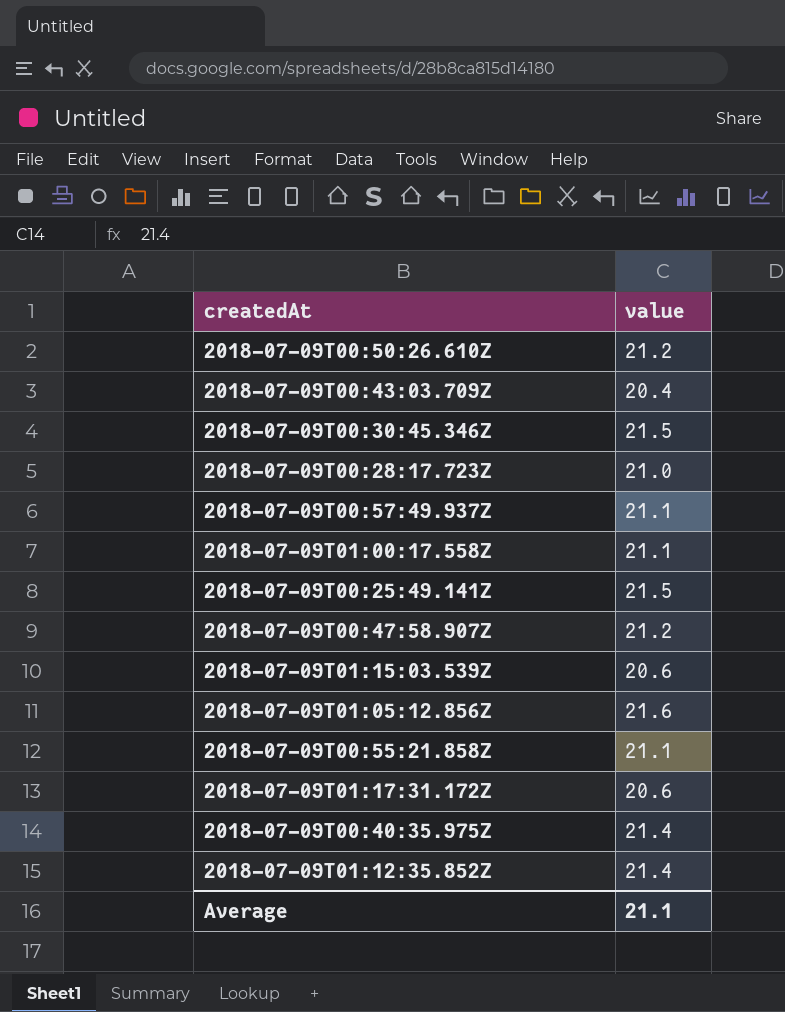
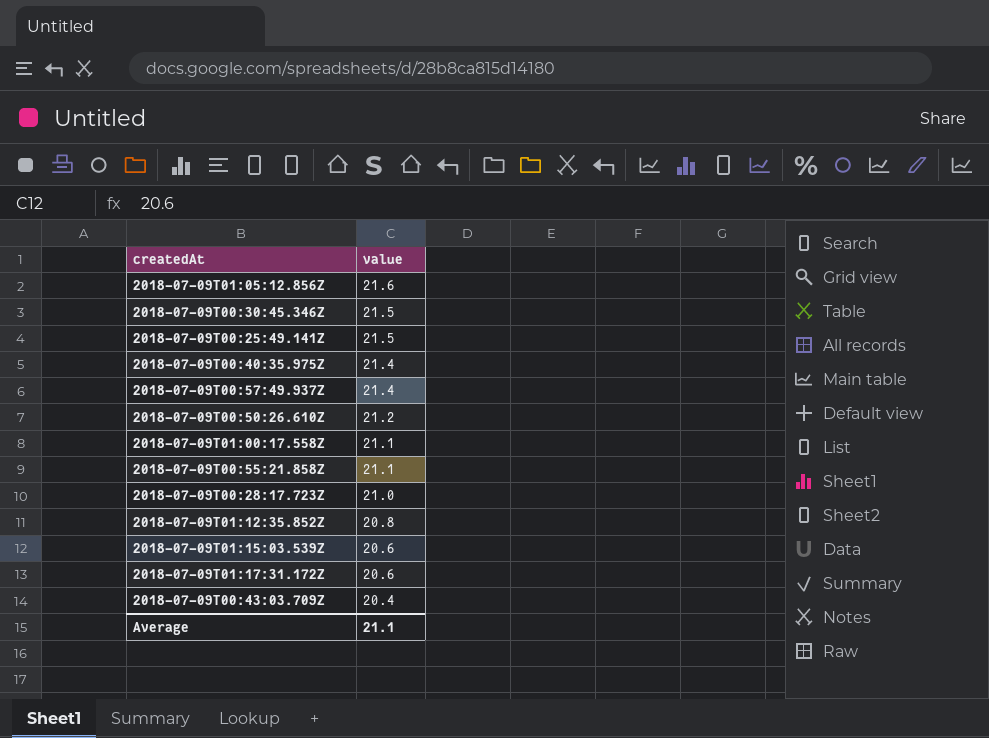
row order: none -> value descending
row 2018-07-09T00:47:58.907Z: 21.2 -> none
2018-07-09T00:57:49.937Z | value: 21.1 -> 21.4
2018-07-09T01:12:35.852Z | value: 21.4 -> 20.8

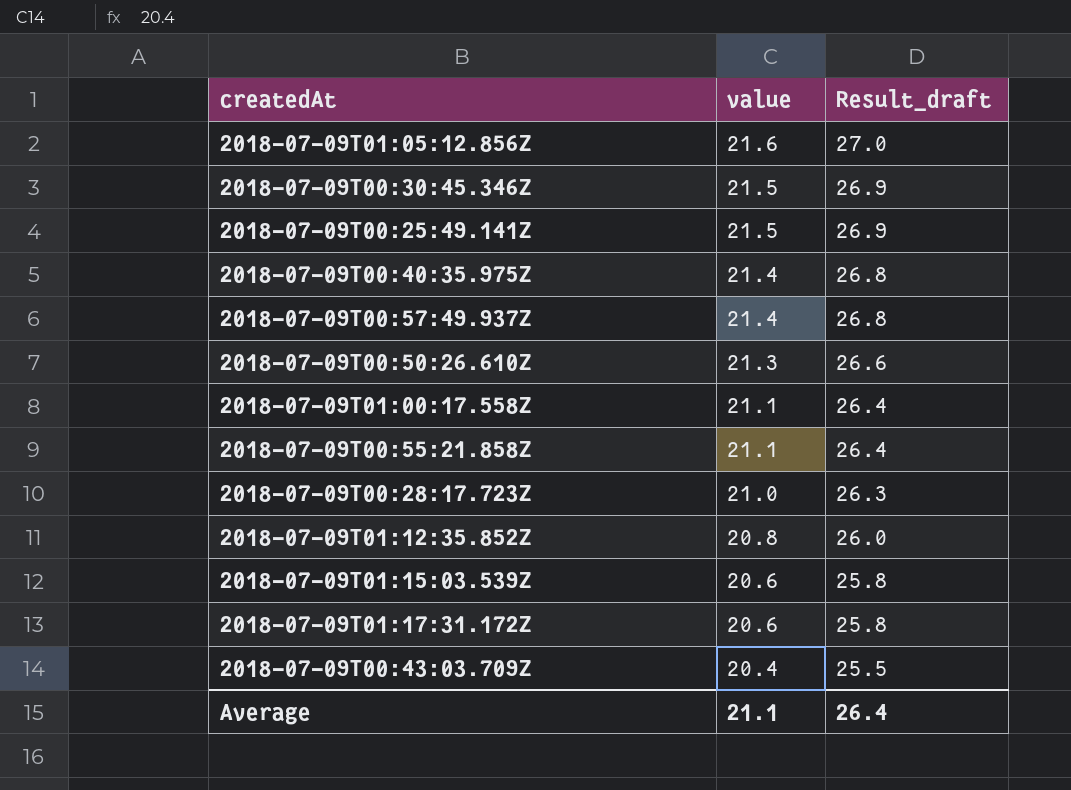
column Result_draft | formula: none -> [value] * 1.25
2018-07-09T00:50:26.610Z | value: 21.2 -> 21.3

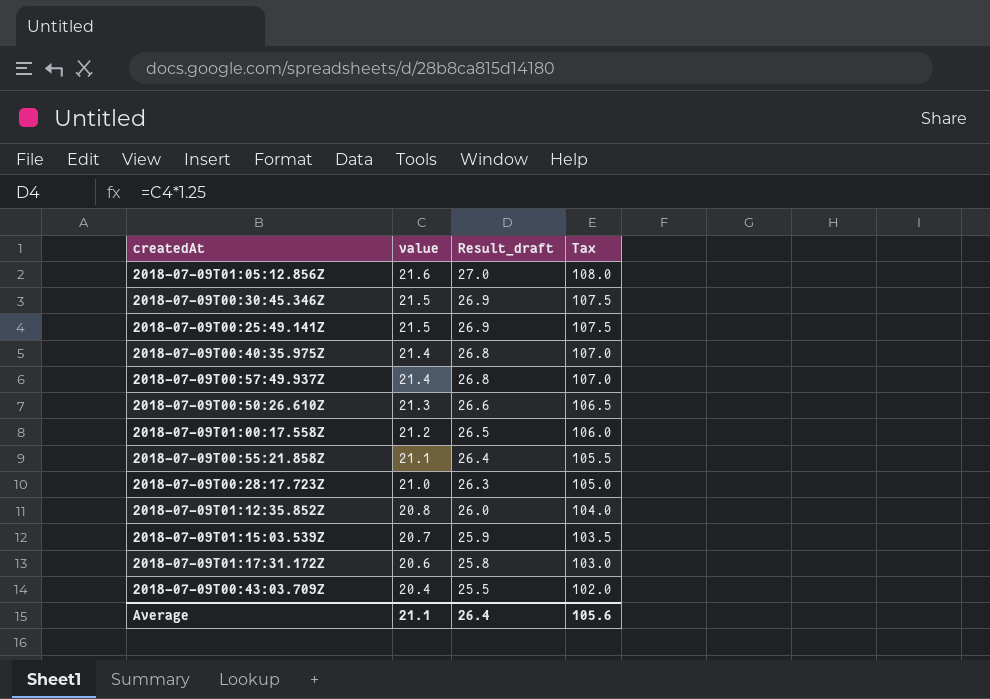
column Tax | formula: none -> [value] * 5
2018-07-09T01:00:17.558Z | value: 21.1 -> 21.2
2018-07-09T01:00:17.558Z | Result_draft: 26.4 -> 26.5
2018-07-09T01:15:03.539Z | value: 20.6 -> 20.7
2018-07-09T01:15:03.539Z | Result_draft: 25.8 -> 25.9

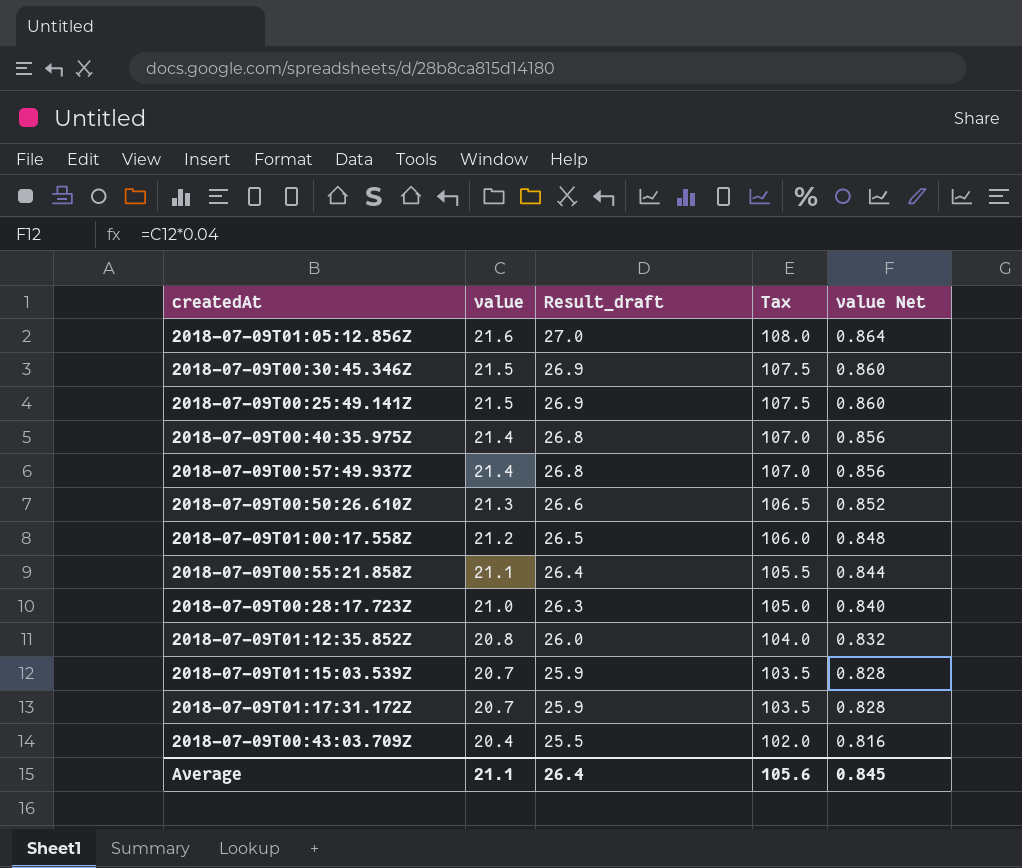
column value Net | formula: none -> [value] * 0.04
2018-07-09T01:17:31.172Z | value: 20.6 -> 20.7
2018-07-09T01:17:31.172Z | Result_draft: 25.8 -> 25.9
2018-07-09T01:17:31.172Z | Tax: 103.0 -> 103.5

